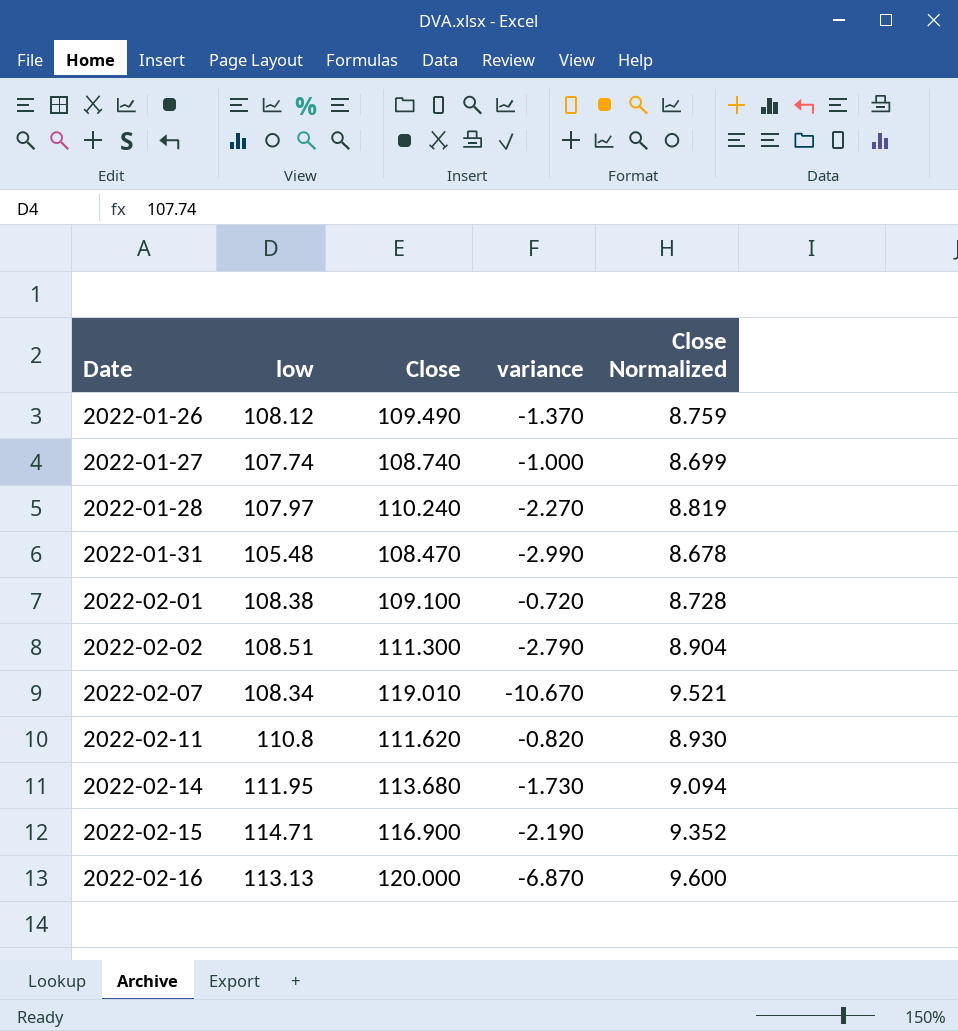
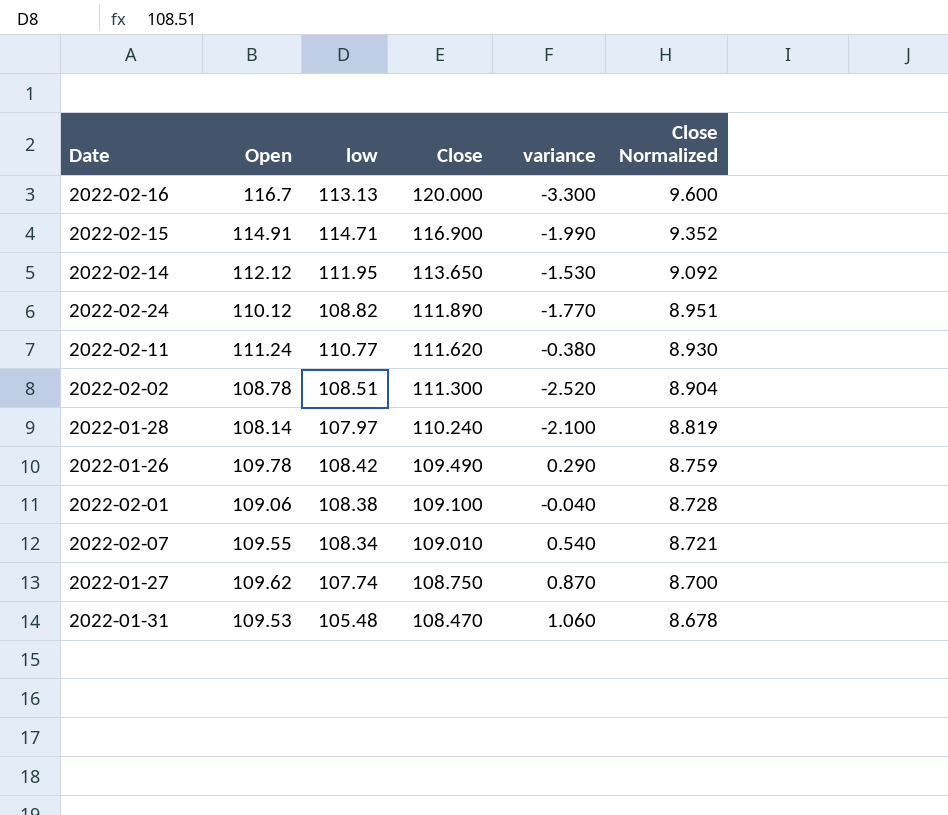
row order: Date ascending -> Close descending
column Open | position: none -> 2
column variance | formula: [low] - [Close] -> [Open] - [Close]
2022-02-14 | Close: 113.680 -> 113.650
2022-02-14 | Close Normalized: 9.094 -> 9.092
row 2022-02-24: none -> 110.12 | 108.82 | 111.890 | -1.770 | 8.951
2022-02-11 | low: 110.8 -> 110.77
2022-01-26 | low: 108.12 -> 108.42
2022-02-07 | Close: 119.010 -> 109.010
2022-02-07 | Close Normalized: 9.521 -> 8.721
2022-01-27 | Close: 108.740 -> 108.750
2022-01-27 | Close Normalized: 8.699 -> 8.700

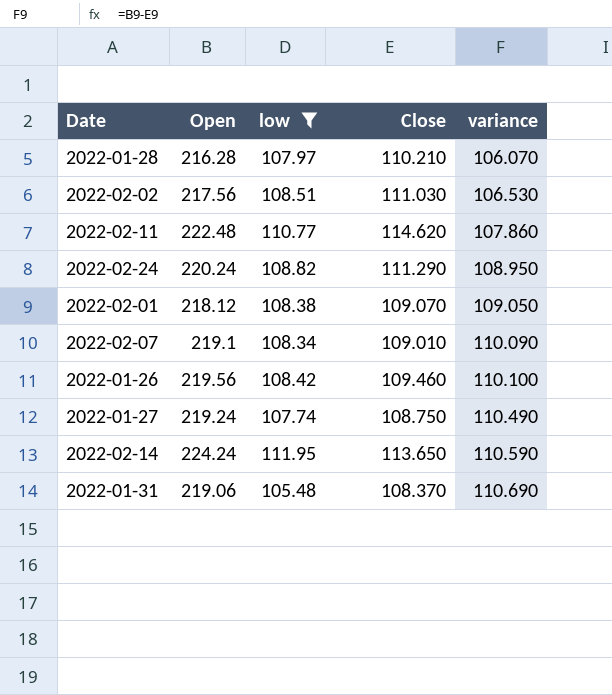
filter: none -> low <= 111.95
row order: Close descending -> variance ascending
column Close Normalized | formula: [Close] * 0.08 -> none
2022-01-28 | Open: 108.14 -> 216.28
2022-01-28 | Close: 110.240 -> 110.210
2022-01-28 | variance: -2.100 -> 106.070
2022-02-02 | Open: 108.78 -> 217.56
2022-02-02 | Close: 111.300 -> 111.030
2022-02-02 | variance: -2.520 -> 106.530
2022-02-11 | Open: 111.24 -> 222.48
2022-02-11 | Close: 111.620 -> 114.620
2022-02-11 | variance: -0.380 -> 107.860
2022-02-24 | Open: 110.12 -> 220.24
2022-02-24 | Close: 111.890 -> 111.290
2022-02-24 | variance: -1.770 -> 108.950
2022-02-01 | Open: 109.06 -> 218.12
2022-02-01 | Close: 109.100 -> 109.070
2022-02-01 | variance: -0.040 -> 109.050
2022-02-07 | Open: 109.55 -> 219.1
2022-02-07 | variance: 0.540 -> 110.090
2022-01-26 | Open: 109.78 -> 219.56
2022-01-26 | Close: 109.490 -> 109.460
2022-01-26 | variance: 0.290 -> 110.100
2022-01-27 | Open: 109.62 -> 219.24
2022-01-27 | variance: 0.870 -> 110.490
2022-02-14 | Open: 112.12 -> 224.24
2022-02-14 | variance: -1.530 -> 110.590
2022-01-31 | Open: 109.53 -> 219.06
2022-01-31 | Close: 108.470 -> 108.370
2022-01-31 | variance: 1.060 -> 110.690

